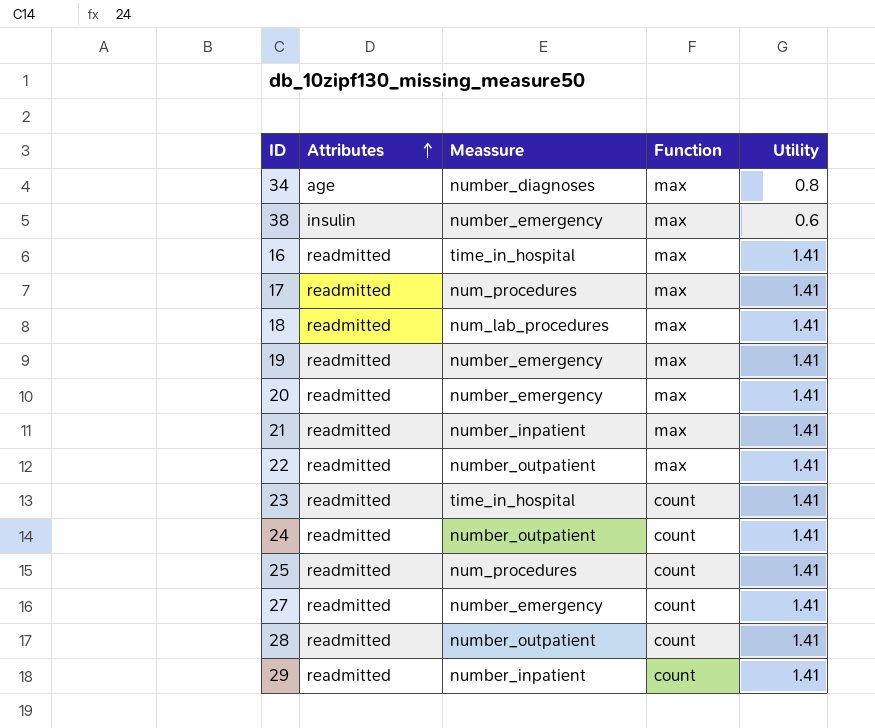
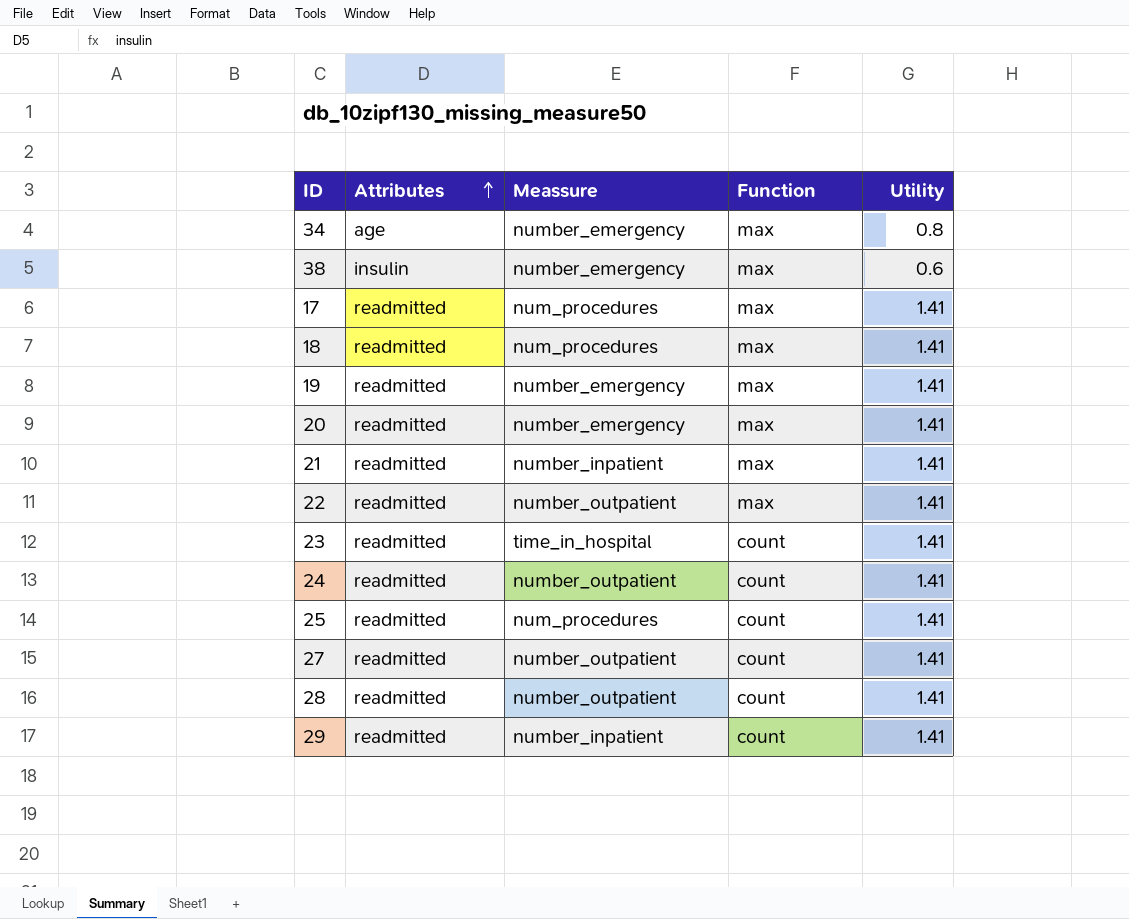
row 16: readmitted | time_in_hospital | max | 1.41 -> none
34 | Meassure: number_diagnoses -> number_emergency
18 | Meassure: num_lab_procedures -> num_procedures
27 | Meassure: number_emergency -> number_outpatient

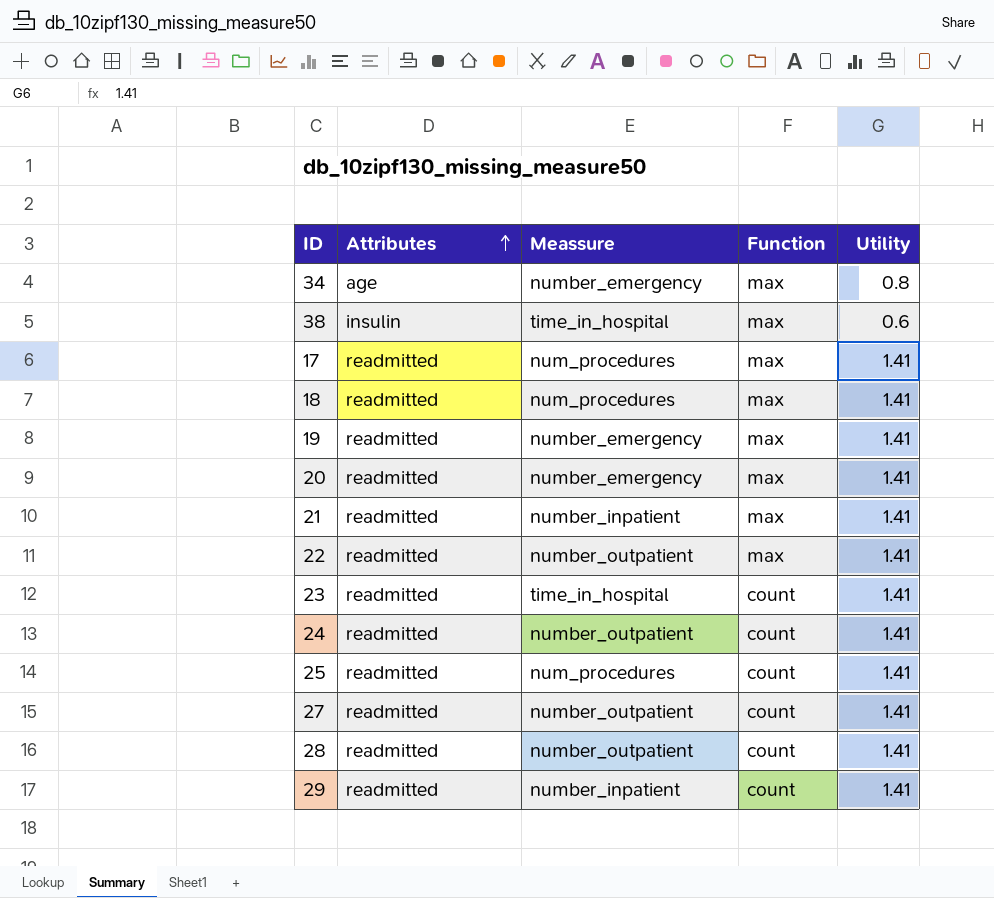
38 | Meassure: number_emergency -> time_in_hospital

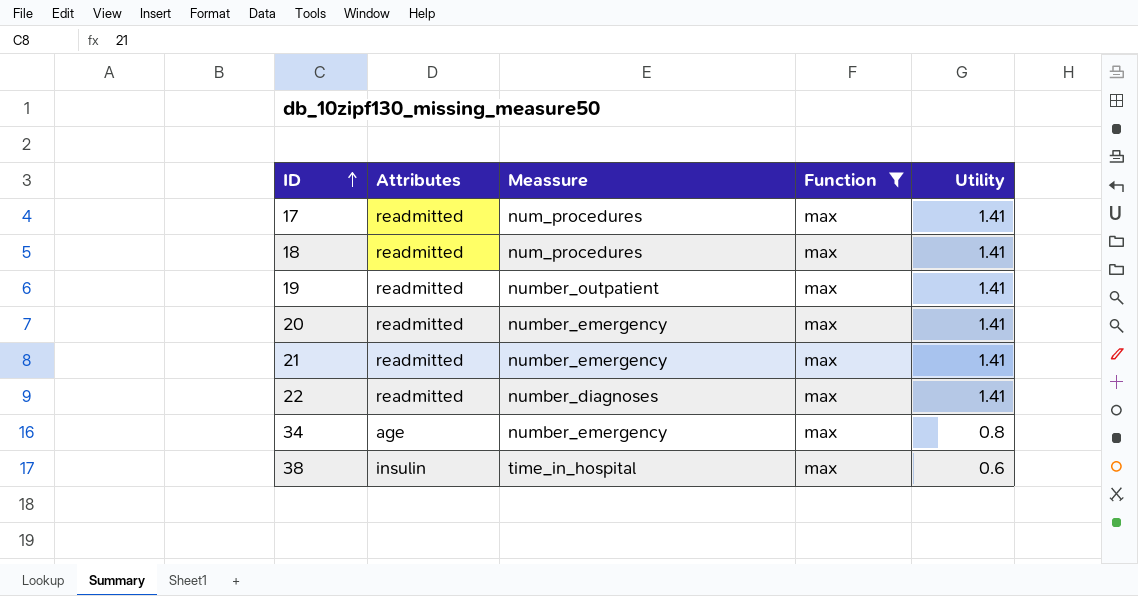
filter: none -> Function = max
row order: Attributes ascending -> ID ascending
19 | Meassure: number_emergency -> number_outpatient
21 | Meassure: number_inpatient -> number_emergency
22 | Meassure: number_outpatient -> number_diagnoses

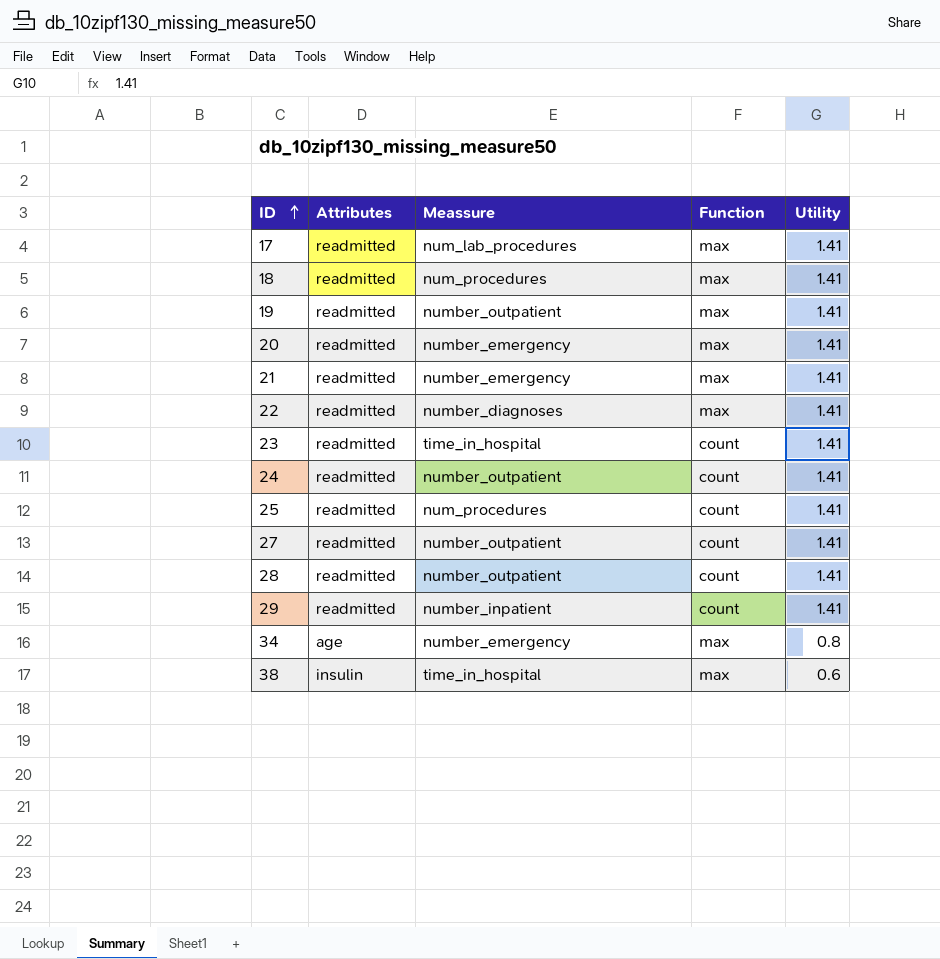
filter: Function = max -> none
17 | Meassure: num_procedures -> num_lab_procedures

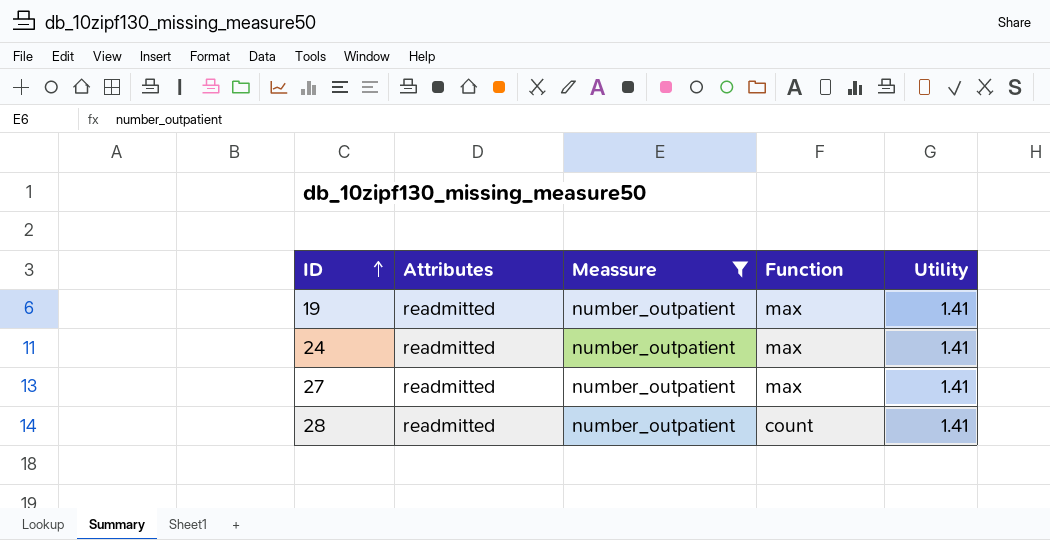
filter: none -> Meassure = number_outpatient
24 | Function: count -> max
27 | Function: count -> max

